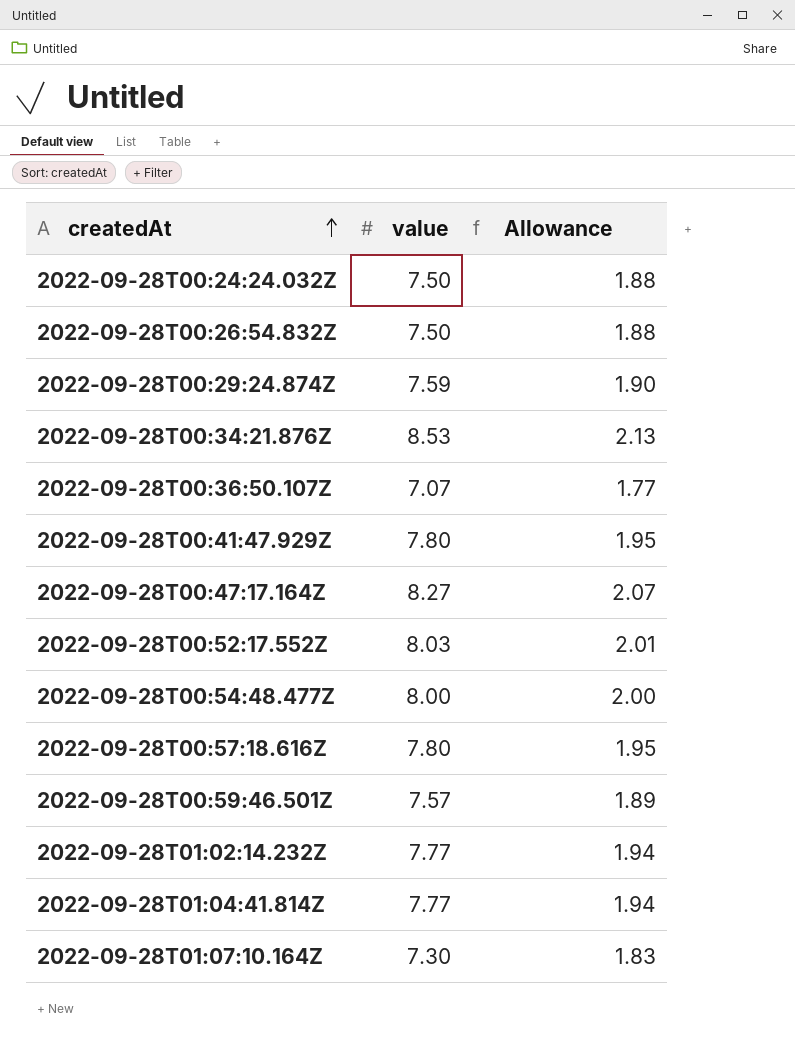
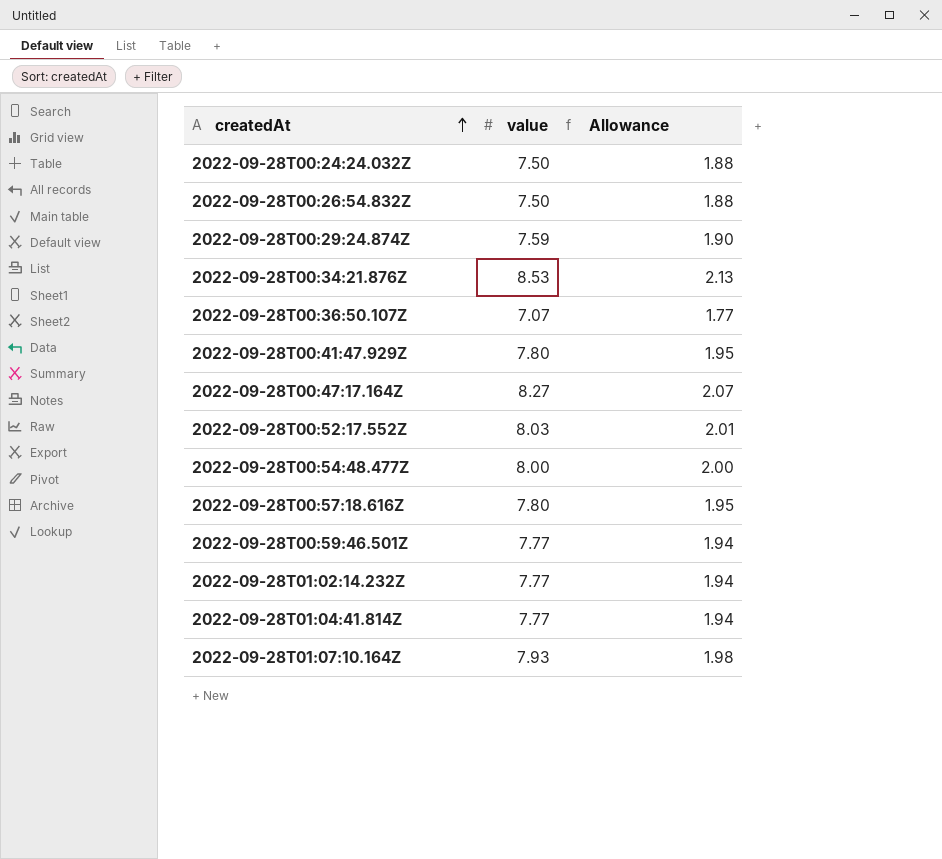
2022-09-28T00:59:46.501Z | value: 7.57 -> 7.77
2022-09-28T00:59:46.501Z | Allowance: 1.89 -> 1.94
2022-09-28T01:07:10.164Z | value: 7.30 -> 7.93
2022-09-28T01:07:10.164Z | Allowance: 1.83 -> 1.98

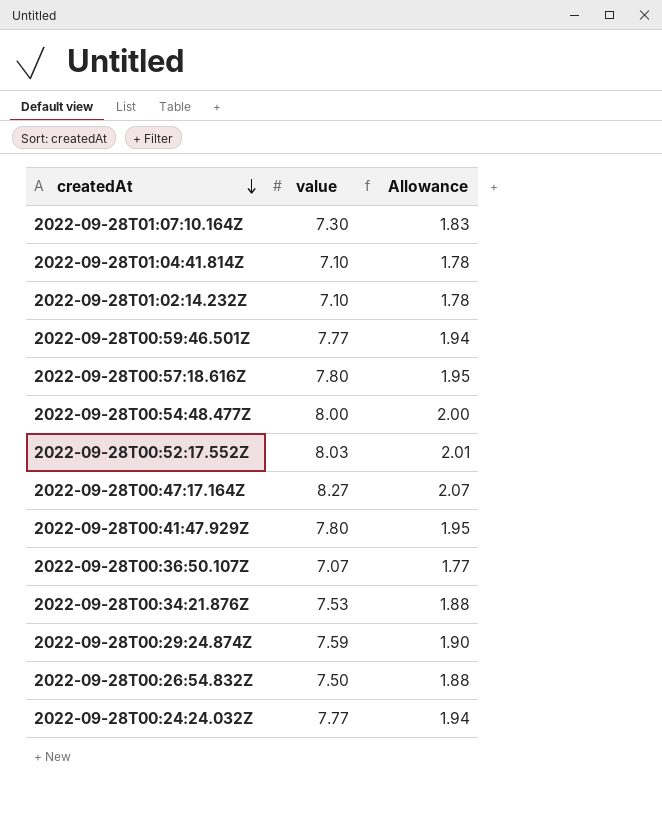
row order: createdAt ascending -> createdAt descending
2022-09-28T01:07:10.164Z | value: 7.93 -> 7.30
2022-09-28T01:07:10.164Z | Allowance: 1.98 -> 1.83
2022-09-28T01:04:41.814Z | value: 7.77 -> 7.10
2022-09-28T01:04:41.814Z | Allowance: 1.94 -> 1.78
2022-09-28T01:02:14.232Z | value: 7.77 -> 7.10
2022-09-28T01:02:14.232Z | Allowance: 1.94 -> 1.78
2022-09-28T00:34:21.876Z | value: 8.53 -> 7.53
2022-09-28T00:34:21.876Z | Allowance: 2.13 -> 1.88
2022-09-28T00:24:24.032Z | value: 7.50 -> 7.77
2022-09-28T00:24:24.032Z | Allowance: 1.88 -> 1.94

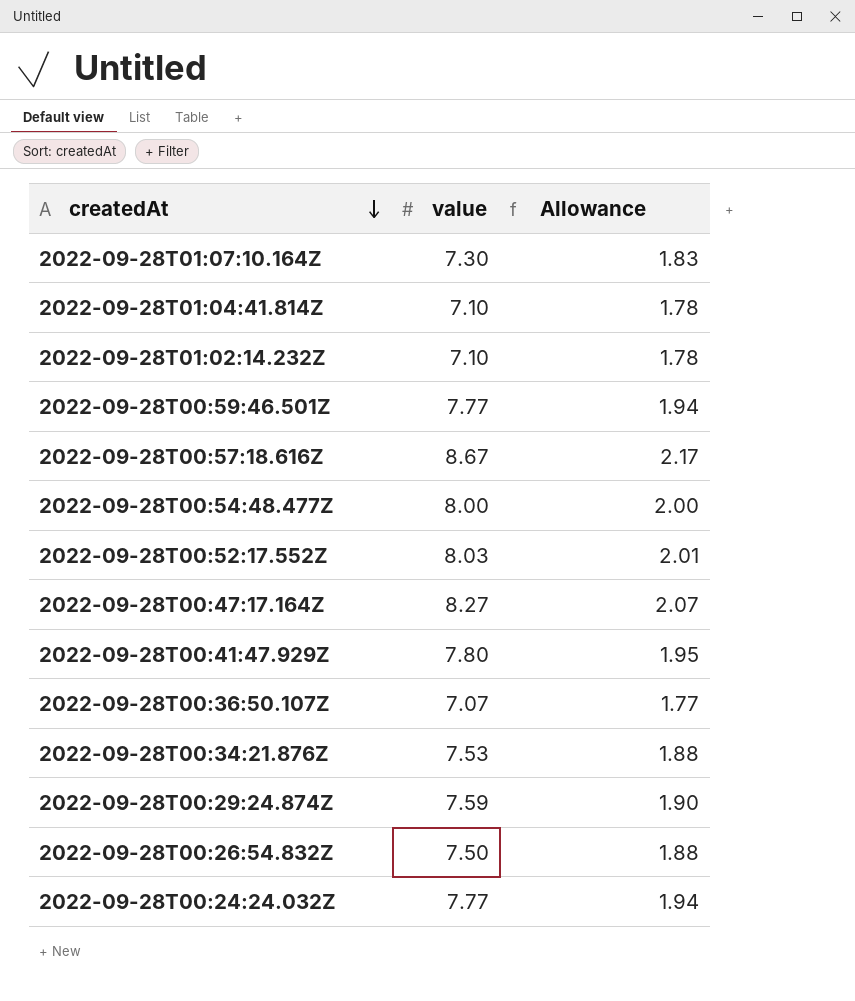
2022-09-28T00:57:18.616Z | value: 7.80 -> 8.67
2022-09-28T00:57:18.616Z | Allowance: 1.95 -> 2.17

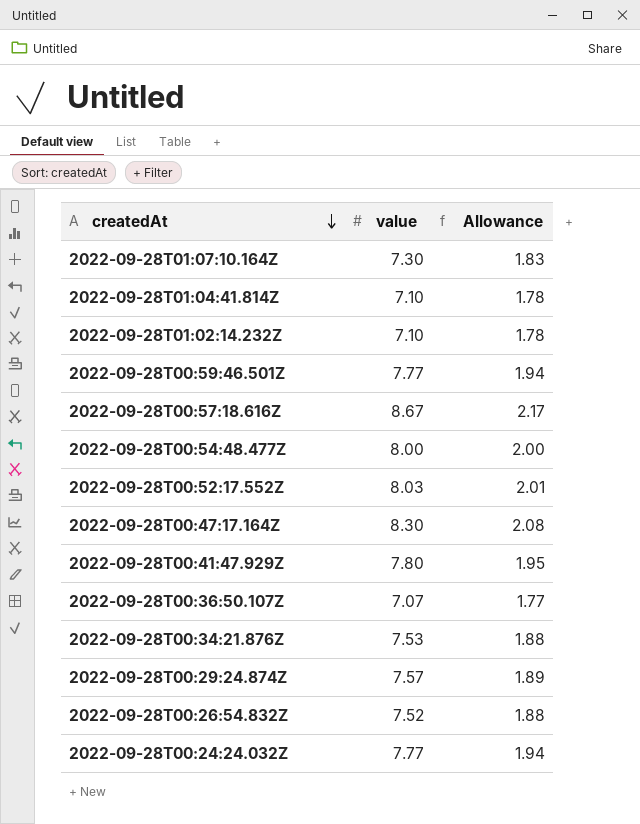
2022-09-28T00:47:17.164Z | value: 8.27 -> 8.30
2022-09-28T00:47:17.164Z | Allowance: 2.07 -> 2.08
2022-09-28T00:29:24.874Z | value: 7.59 -> 7.57
2022-09-28T00:29:24.874Z | Allowance: 1.90 -> 1.89
2022-09-28T00:26:54.832Z | value: 7.50 -> 7.52

